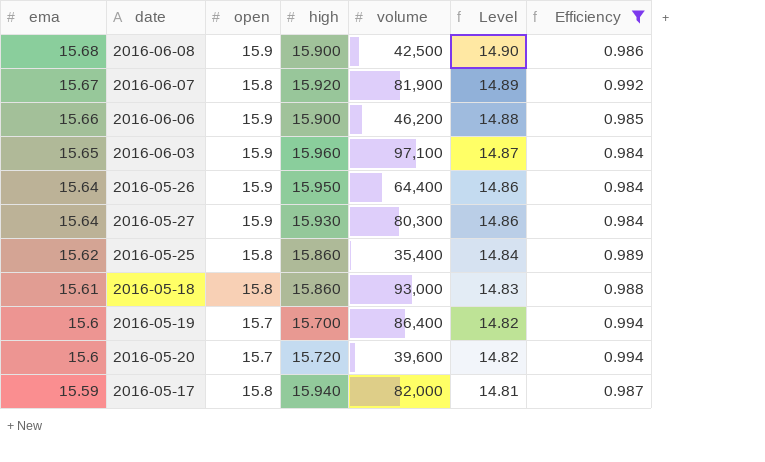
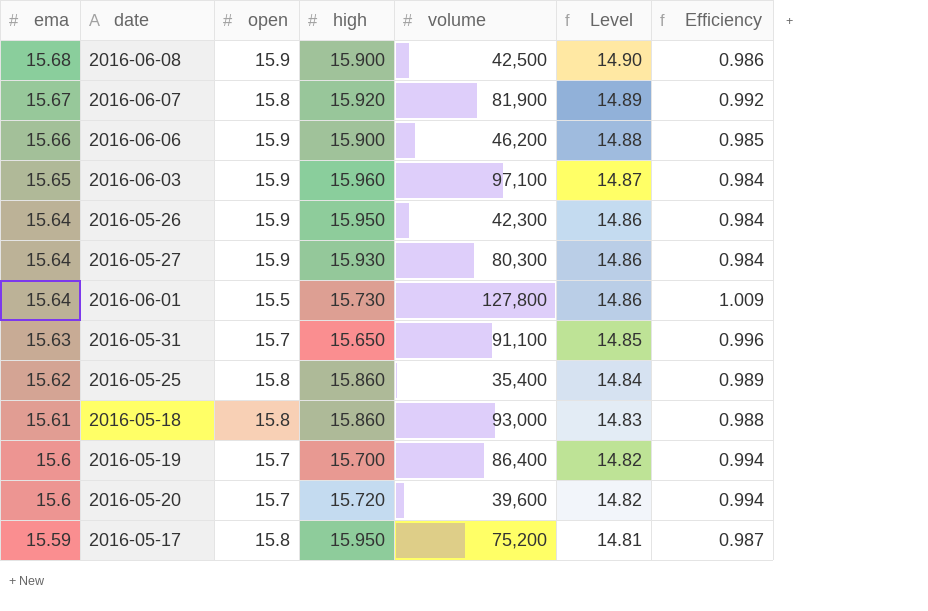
filter: Efficiency <= 0.994 -> none
2016-05-26 | volume: 64,400 -> 42,300
2016-05-17 | high: 15.940 -> 15.950
2016-05-17 | volume: 82,000 -> 75,200

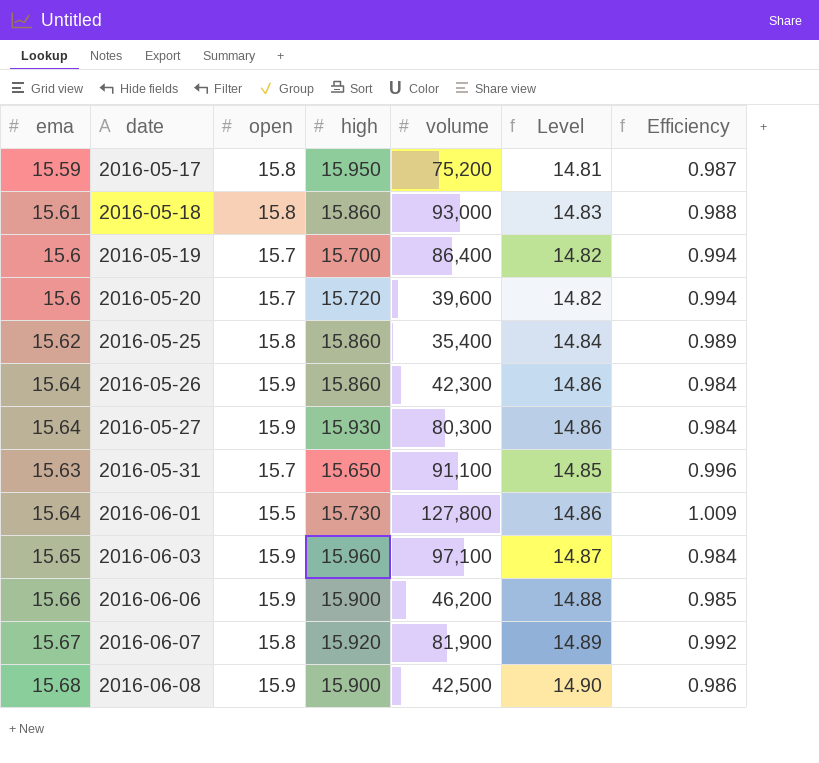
row order: ema descending -> date ascending
2016-05-26 | high: 15.950 -> 15.860

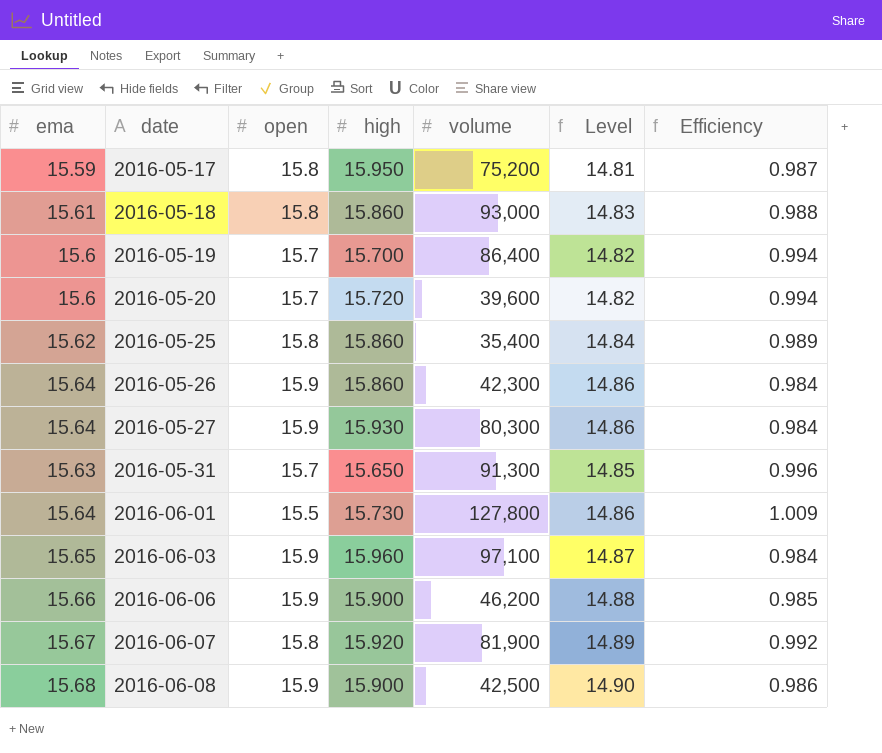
2016-05-31 | volume: 91,100 -> 91,300

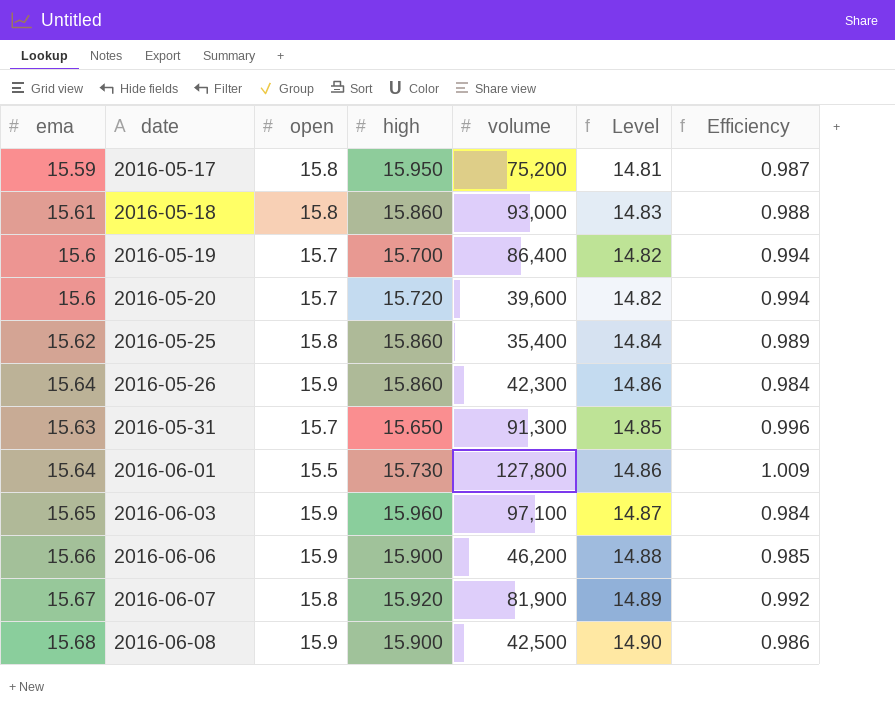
row 2016-05-27: 15.64 | 15.9 | 15.930 | 80,300 | 14.86 | 0.984 -> none

